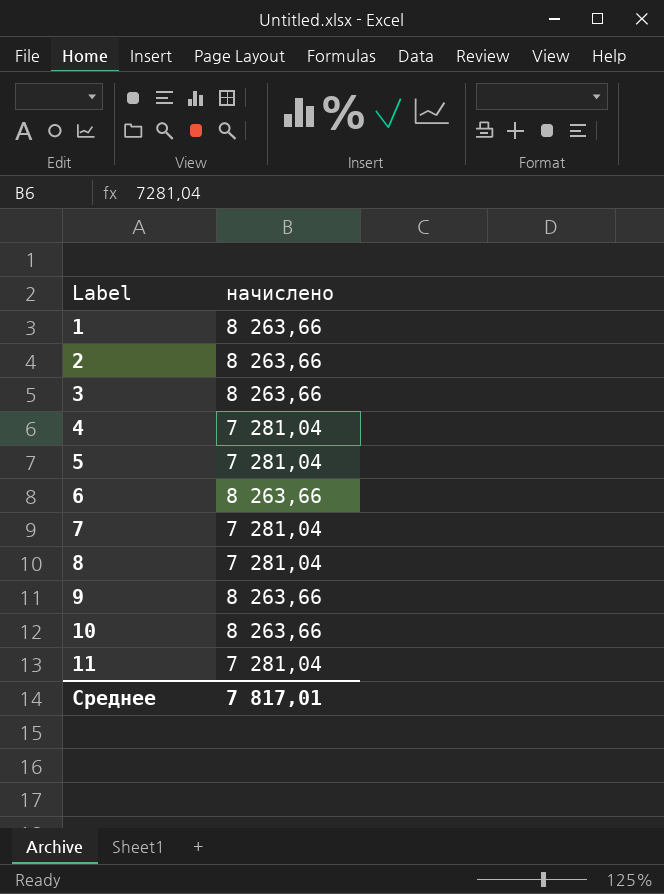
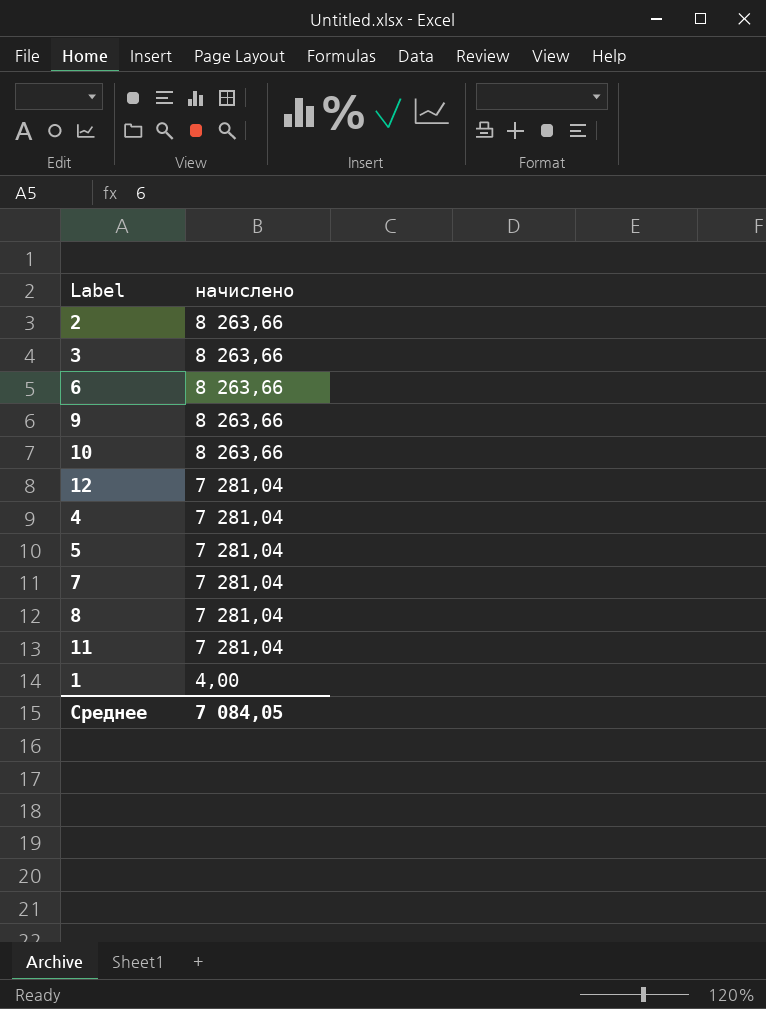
row order: Label ascending -> начислено descending
row 12: none -> 7 281,04
1 | начислено: 8 263,66 -> 4,00
Среднее | начислено: 7 817,01 -> 7 084,05

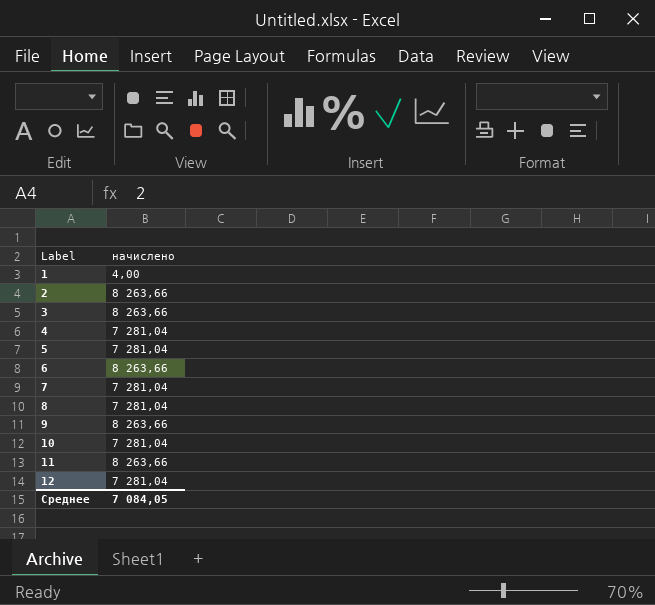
row order: начислено descending -> Label ascending
10 | начислено: 8 263,66 -> 7 281,04
11 | начислено: 7 281,04 -> 8 263,66

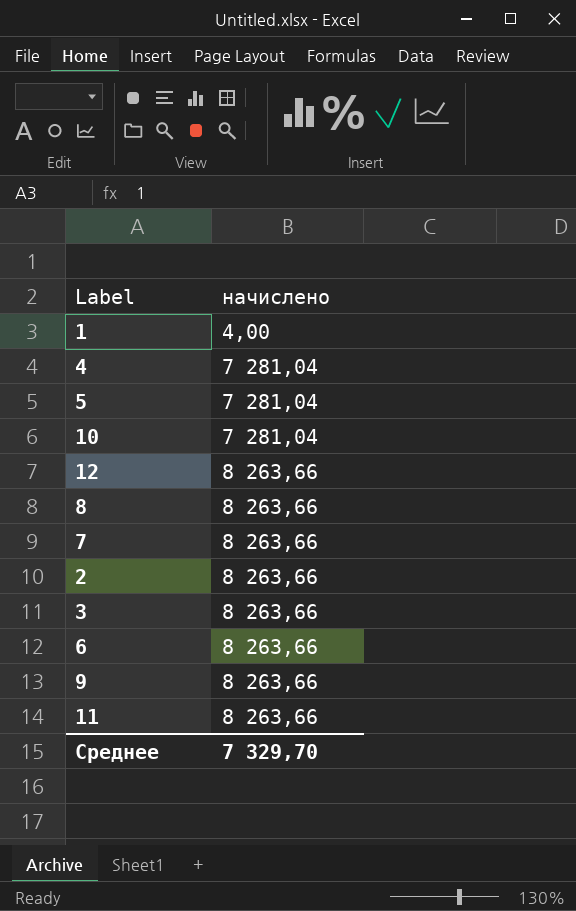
row order: Label ascending -> начислено ascending
12 | начислено: 7 281,04 -> 8 263,66
8 | начислено: 7 281,04 -> 8 263,66
7 | начислено: 7 281,04 -> 8 263,66
Среднее | начислено: 7 084,05 -> 7 329,70

